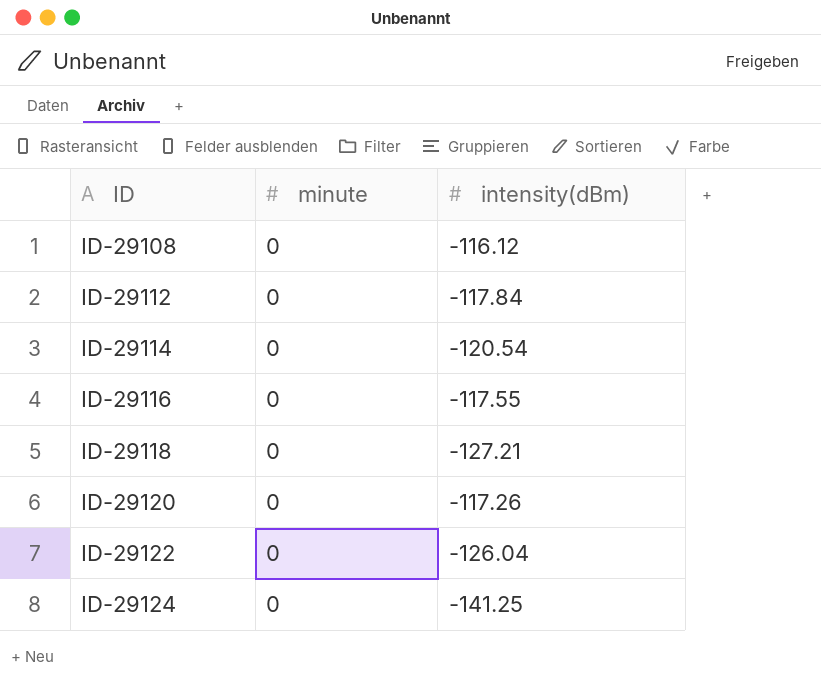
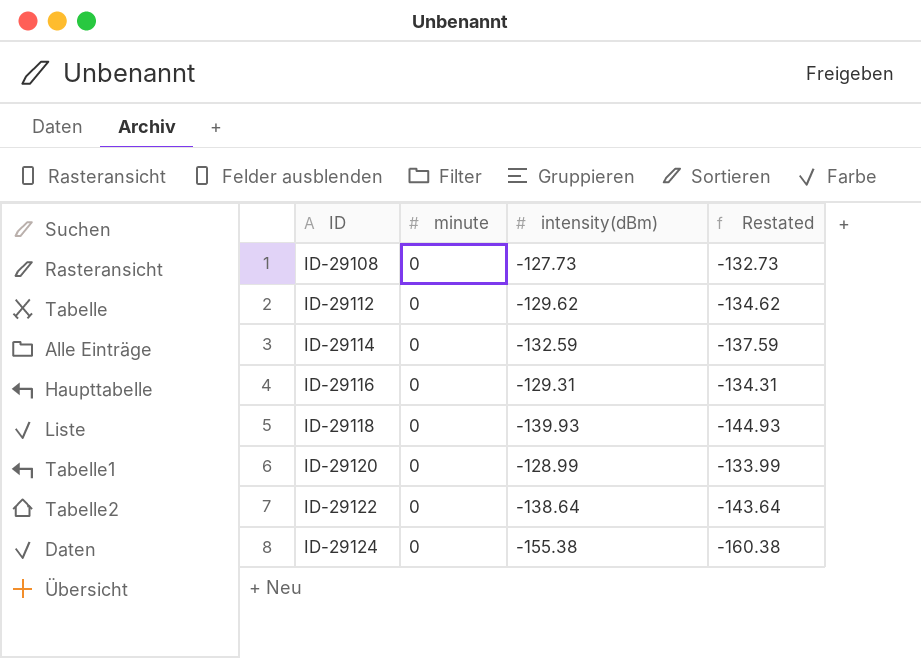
column Restated | formula: none -> [intensity(dBm)] - 5
ID-29108 | intensity(dBm): -116.12 -> -127.73
ID-29112 | intensity(dBm): -117.84 -> -129.62
ID-29114 | intensity(dBm): -120.54 -> -132.59
ID-29116 | intensity(dBm): -117.55 -> -129.31
ID-29118 | intensity(dBm): -127.21 -> -139.93
ID-29120 | intensity(dBm): -117.26 -> -128.99
ID-29122 | intensity(dBm): -126.04 -> -138.64
ID-29124 | intensity(dBm): -141.25 -> -155.38

